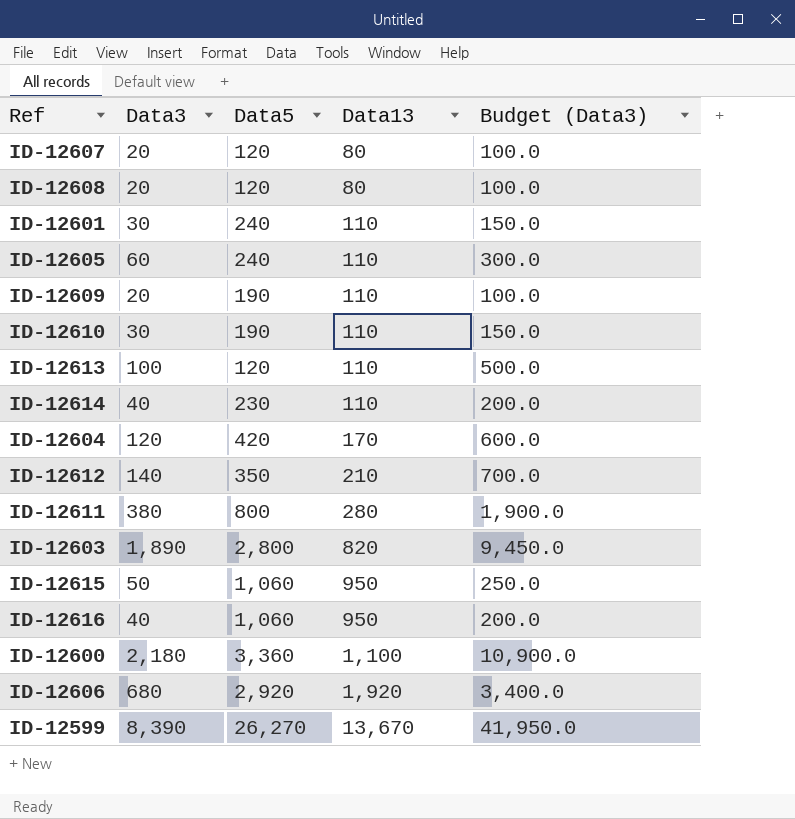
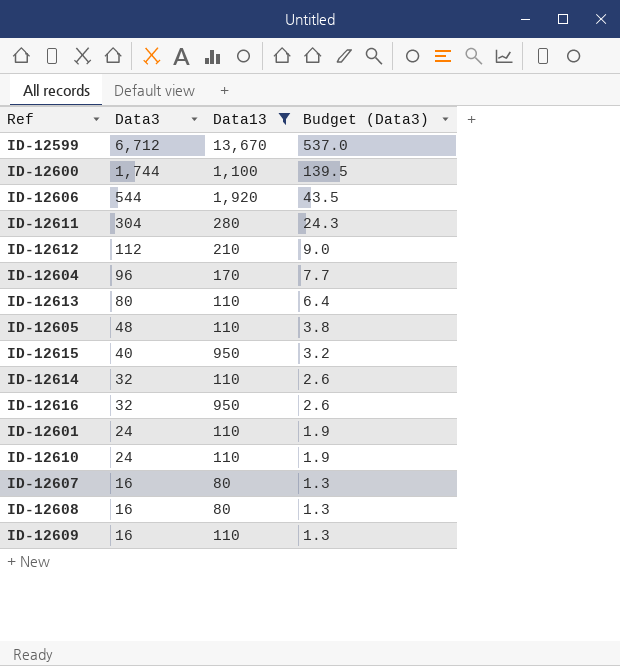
filter: none -> Data13 != 820
row order: Data13 ascending -> Data3 descending
column Data5 | position: 3 -> none
column Budget (Data3) | formula: [Data3] * 5 -> [Data3] * 0.08
ID-12599 | Data3: 8,390 -> 6,712
ID-12600 | Data3: 2,180 -> 1,744
ID-12606 | Data3: 680 -> 544
ID-12611 | Data3: 380 -> 304
ID-12612 | Data3: 140 -> 112
ID-12604 | Data3: 120 -> 96
ID-12613 | Data3: 100 -> 80
ID-12605 | Data3: 60 -> 48
ID-12615 | Data3: 50 -> 40
ID-12614 | Data3: 40 -> 32
ID-12616 | Data3: 40 -> 32
ID-12601 | Data3: 30 -> 24
ID-12610 | Data3: 30 -> 24
ID-12607 | Data3: 20 -> 16
ID-12608 | Data3: 20 -> 16
ID-12609 | Data3: 20 -> 16

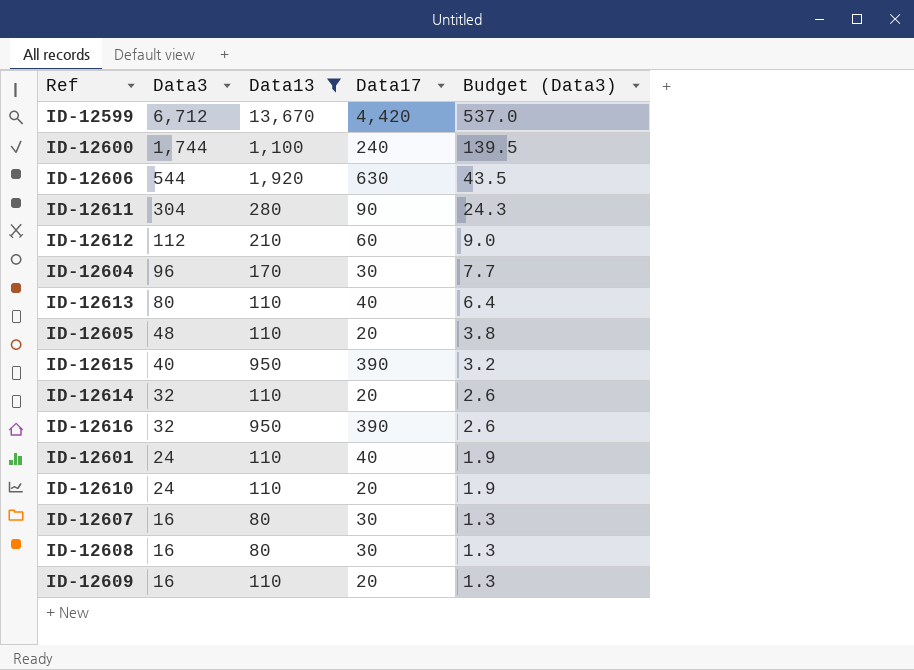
column Data17 | position: none -> 4

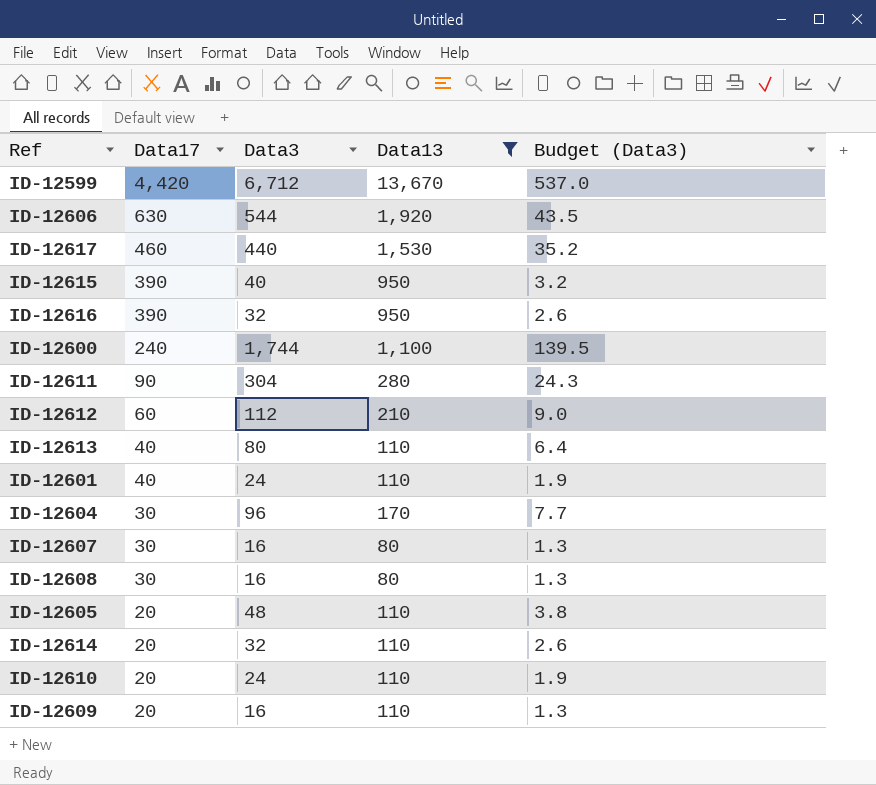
row order: Data3 descending -> Data17 descending
column Data17 | position: 4 -> 2
row ID-12617: none -> 460 | 440 | 1,530 | 35.2

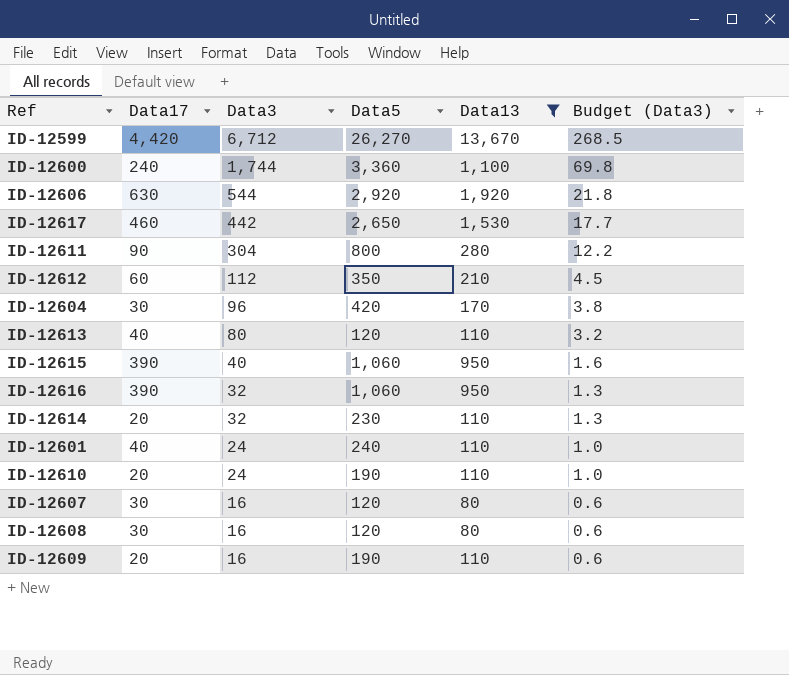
row order: Data17 descending -> Data3 descending
column Data5 | position: none -> 4
column Budget (Data3) | formula: [Data3] * 0.08 -> [Data3] * 0.04
row ID-12605: 20 | 48 | 110 | 3.8 -> none
ID-12617 | Data3: 440 -> 442

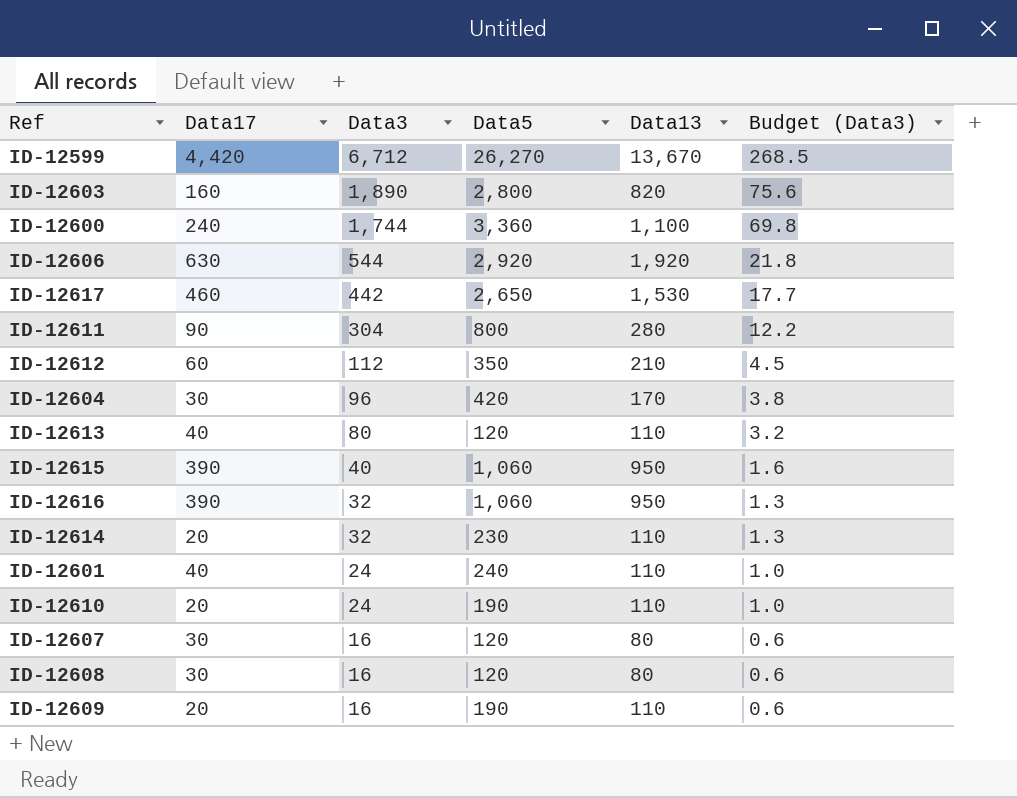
filter: Data13 != 820 -> none

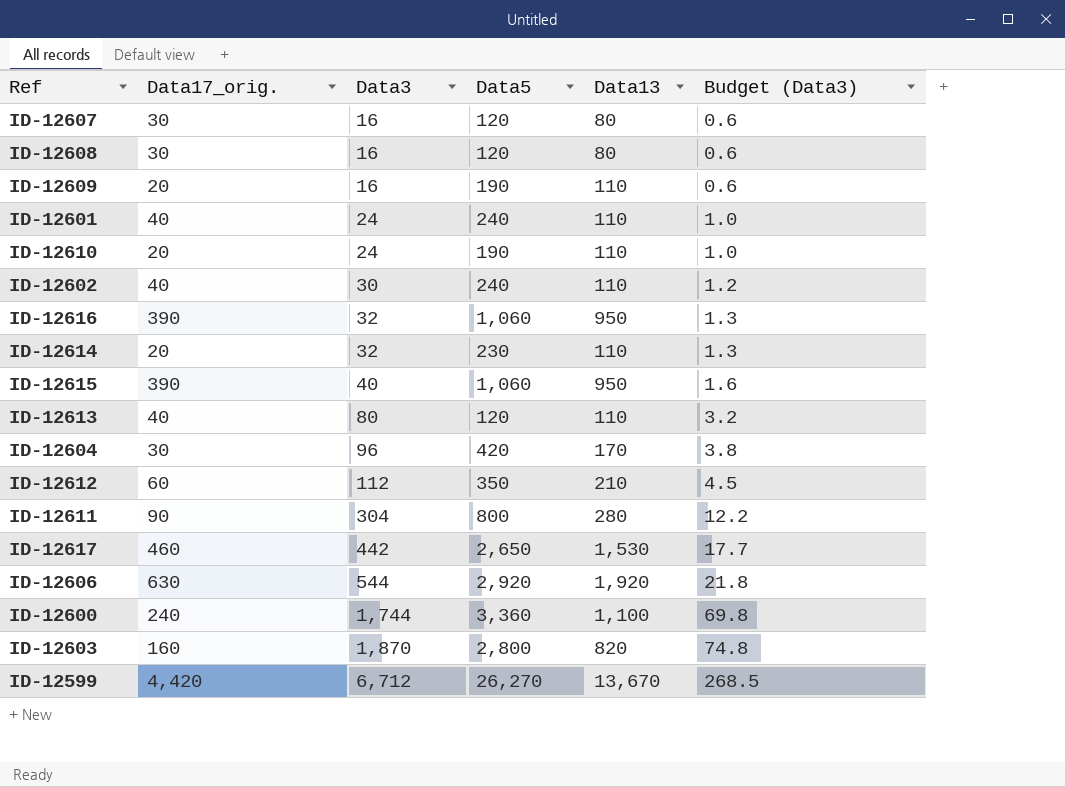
row order: Data3 descending -> Data3 ascending
column name: Data17 -> Data17_orig.
row ID-12602: none -> 40 | 30 | 240 | 110 | 1.2
ID-12603 | Data3: 1,890 -> 1,870
ID-12603 | Budget (Data3): 75.6 -> 74.8

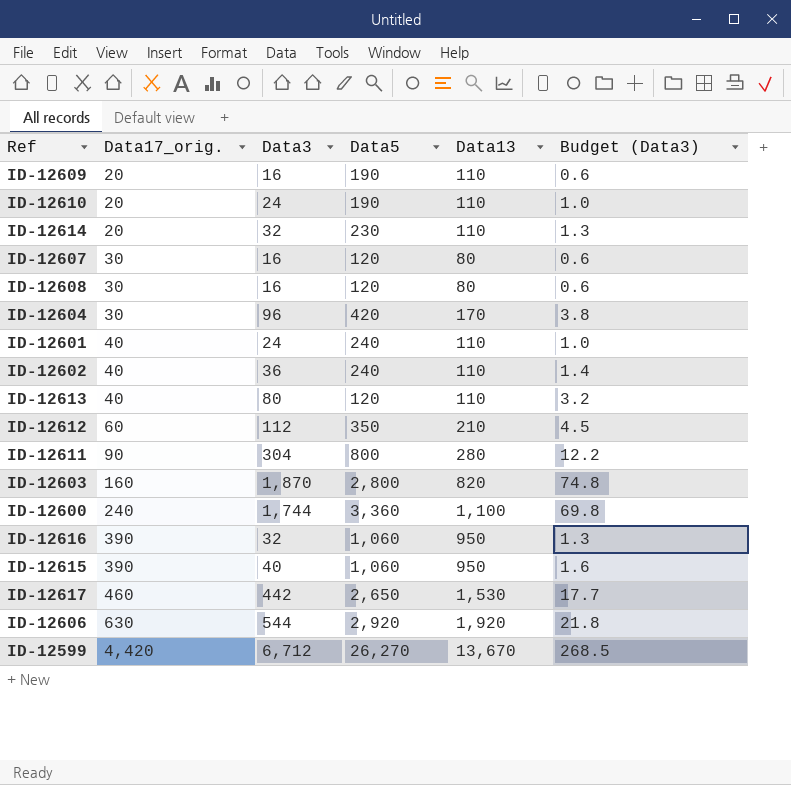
row order: Data3 ascending -> Data17_orig. ascending
ID-12602 | Data3: 30 -> 36
ID-12602 | Budget (Data3): 1.2 -> 1.4

